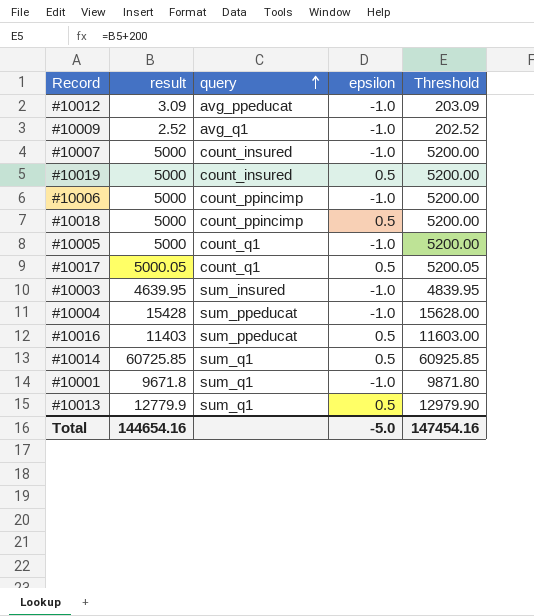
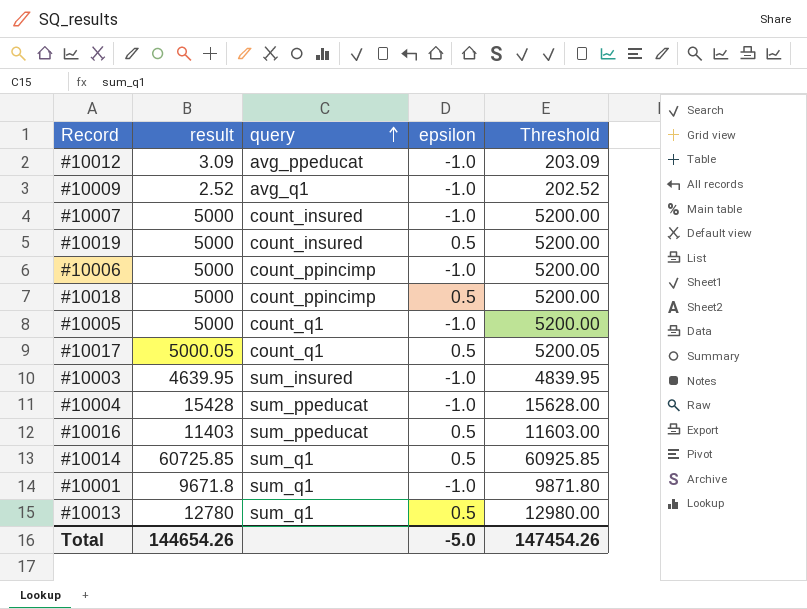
#10013 | result: 12779.9 -> 12780
#10013 | Threshold: 12979.90 -> 12980.00
Total | result: 144654.16 -> 144654.26
Total | Threshold: 147454.16 -> 147454.26

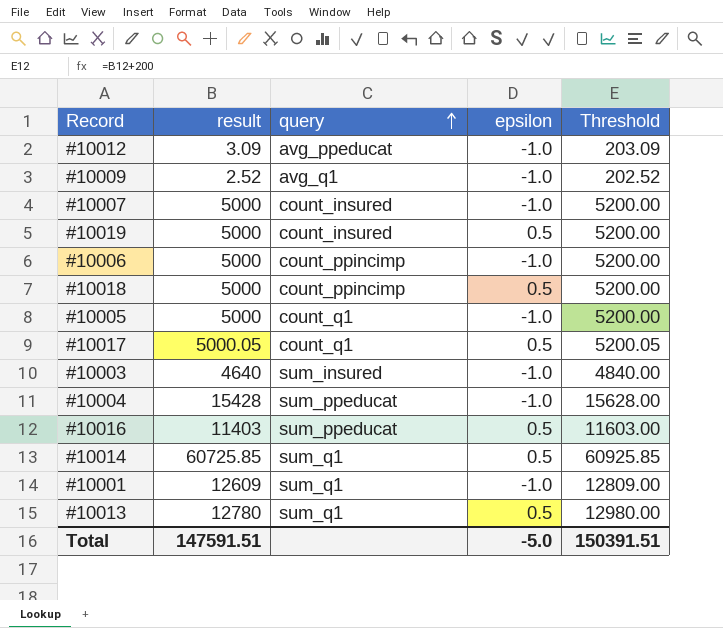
#10003 | result: 4639.95 -> 4640
#10003 | Threshold: 4839.95 -> 4840.00
#10001 | result: 9671.8 -> 12609
#10001 | Threshold: 9871.80 -> 12809.00
Total | result: 144654.26 -> 147591.51
Total | Threshold: 147454.26 -> 150391.51

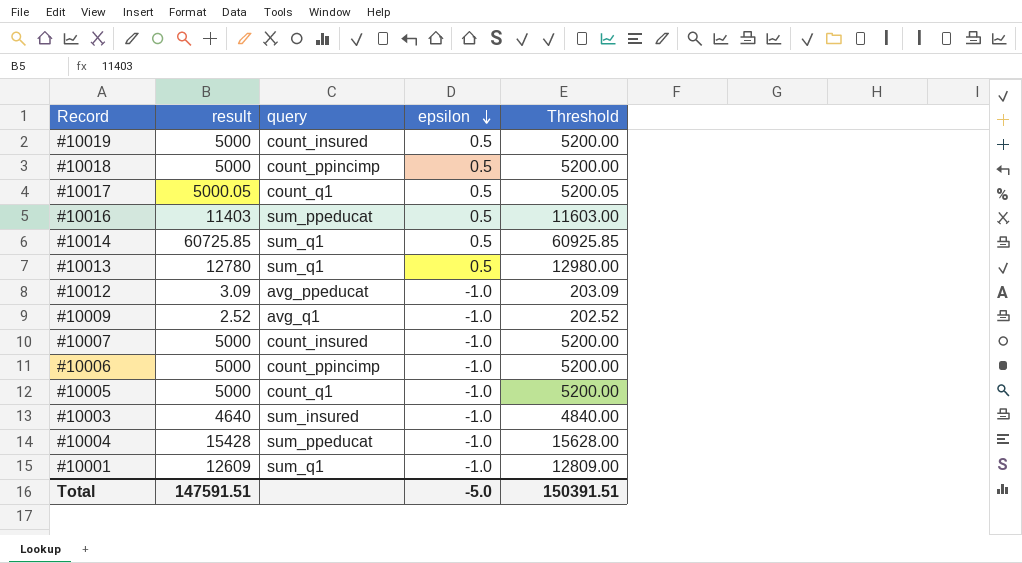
row order: query ascending -> epsilon descending

